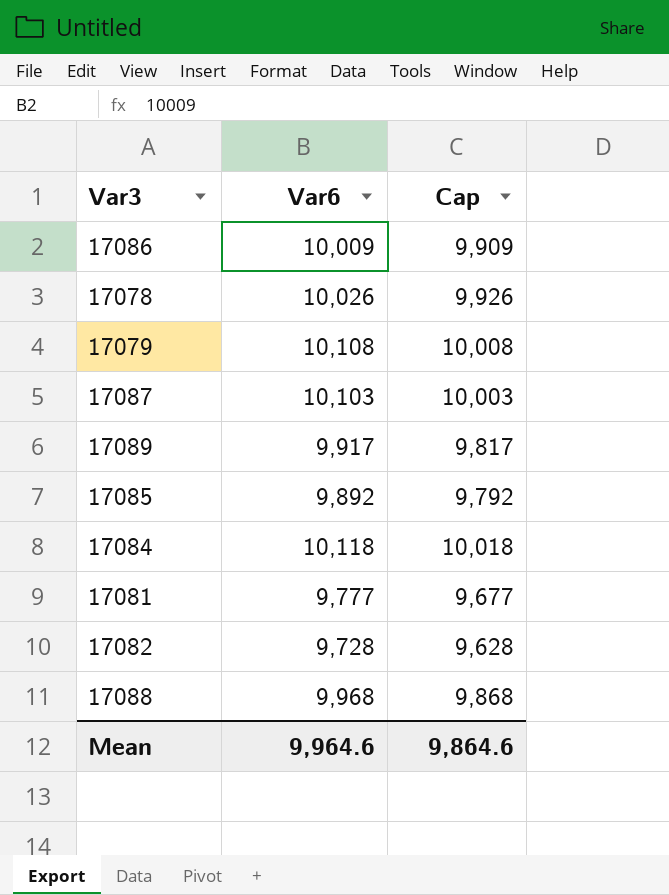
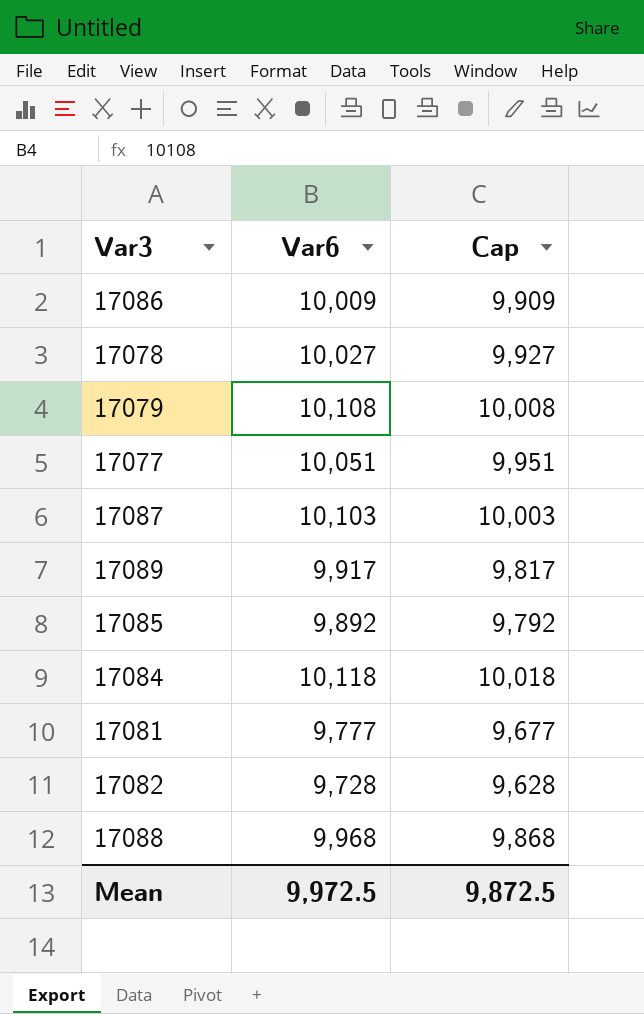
17078 | Var6: 10,026 -> 10,027
17078 | Cap: 9,926 -> 9,927
row 17077: none -> 10,051 | 9,951
Mean | Var6: 9,964.6 -> 9,972.5
Mean | Cap: 9,864.6 -> 9,872.5

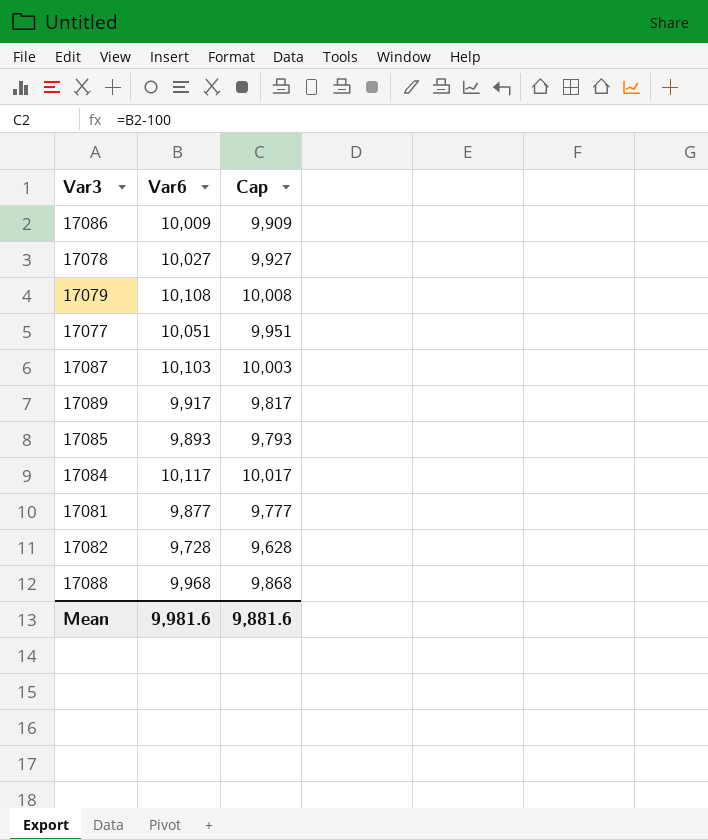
17085 | Var6: 9,892 -> 9,893
17085 | Cap: 9,792 -> 9,793
17084 | Var6: 10,118 -> 10,117
17084 | Cap: 10,018 -> 10,017
17081 | Var6: 9,777 -> 9,877
17081 | Cap: 9,677 -> 9,777
Mean | Var6: 9,972.5 -> 9,981.6
Mean | Cap: 9,872.5 -> 9,881.6

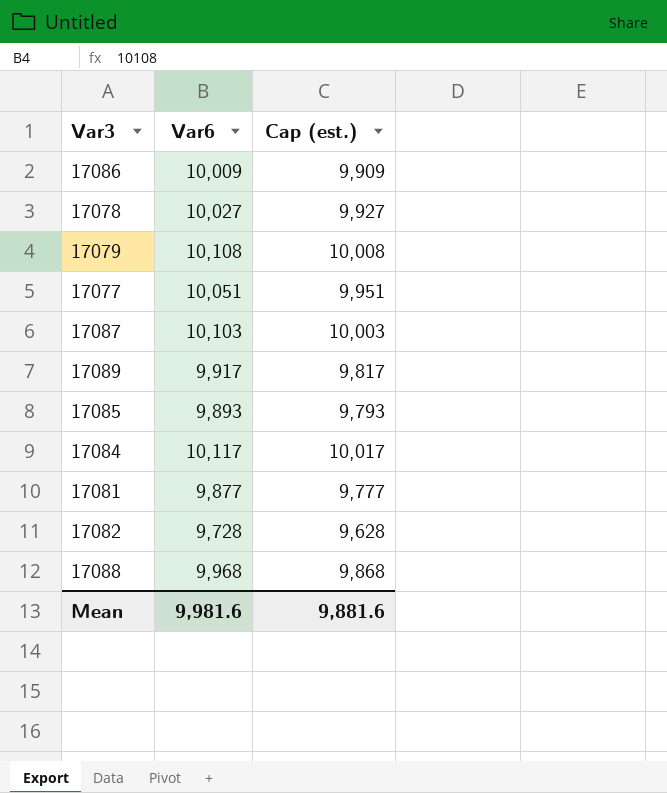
column name: Cap -> Cap (est.)

